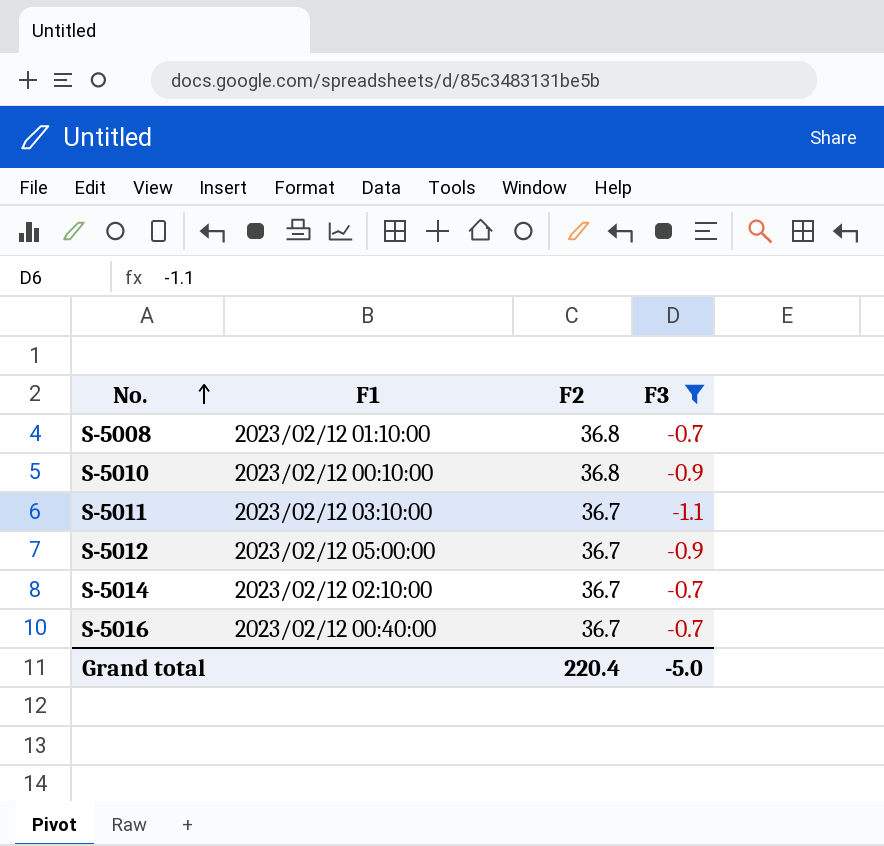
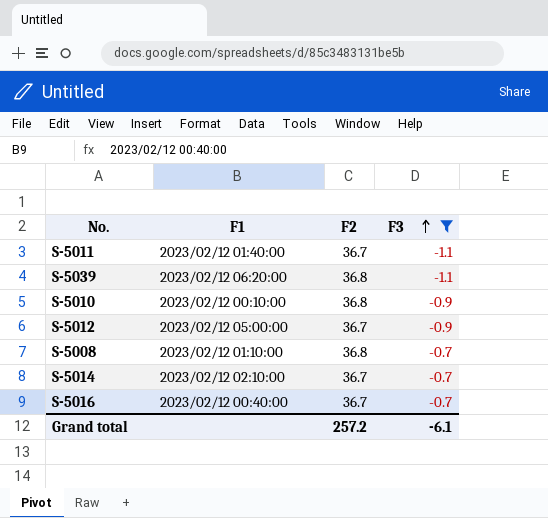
row order: No. ascending -> F3 ascending
S-5011 | F1: 2023/02/12 03:10:00 -> 2023/02/12 01:40:00
row S-5039: none -> 2023/02/12 06:20:00 | 36.8 | -1.1
Grand total | F2: 220.4 -> 257.2
Grand total | F3: -5.0 -> -6.1

